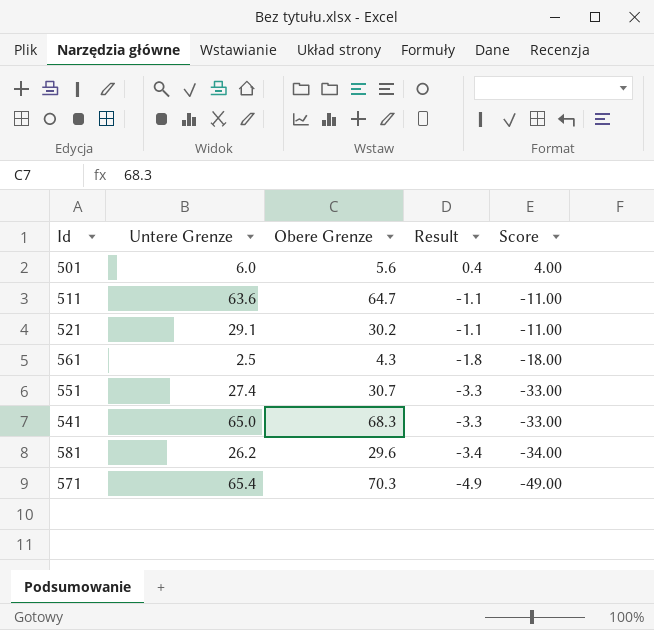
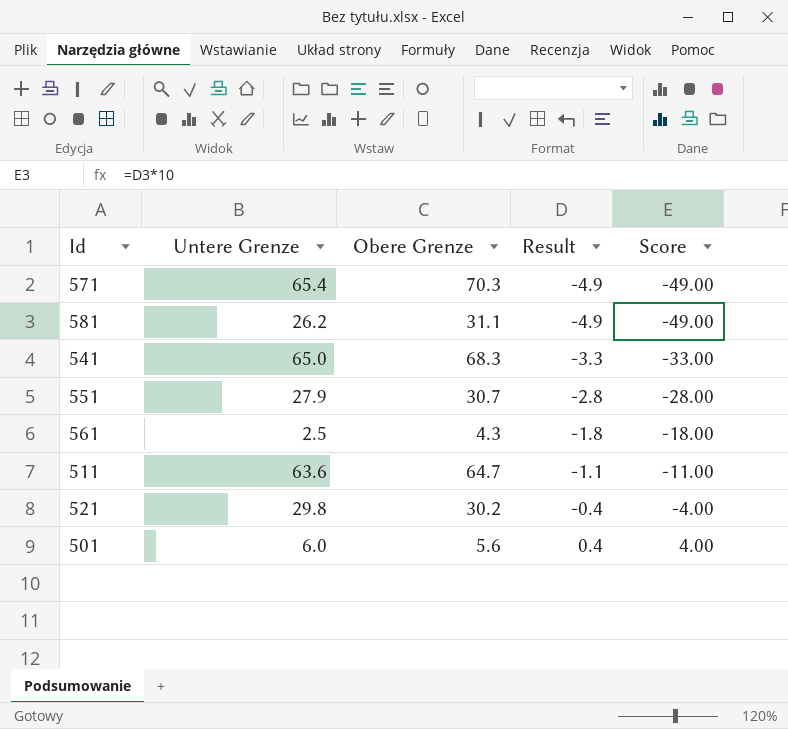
row order: Result descending -> Result ascending
581 | Obere Grenze: 29.6 -> 31.1
581 | Result: -3.4 -> -4.9
581 | Score: -34.00 -> -49.00
551 | Untere Grenze: 27.4 -> 27.9
551 | Result: -3.3 -> -2.8
551 | Score: -33.00 -> -28.00
521 | Untere Grenze: 29.1 -> 29.8
521 | Result: -1.1 -> -0.4
521 | Score: -11.00 -> -4.00

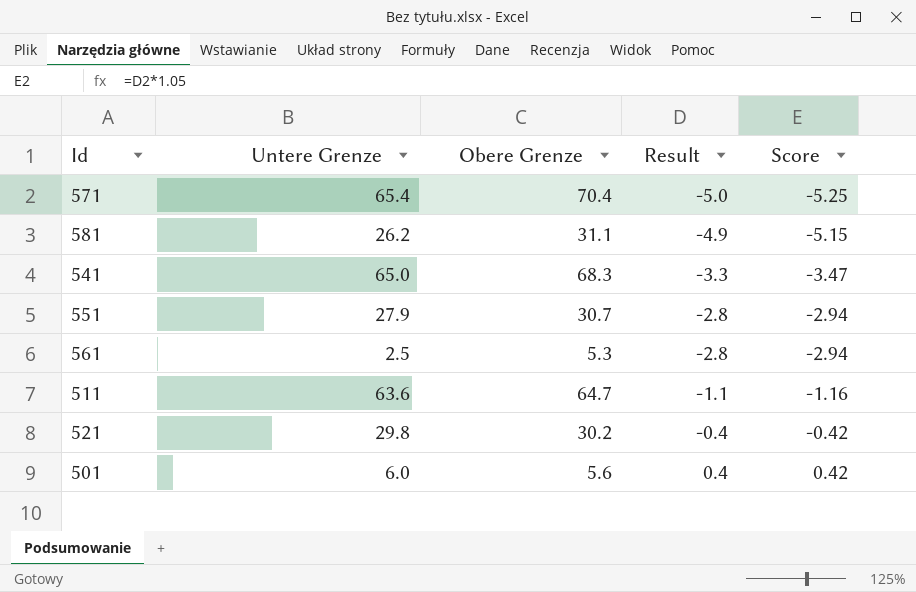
column Score | formula: [Result] * 10 -> [Result] * 1.05
571 | Obere Grenze: 70.3 -> 70.4
571 | Result: -4.9 -> -5.0
561 | Obere Grenze: 4.3 -> 5.3
561 | Result: -1.8 -> -2.8

